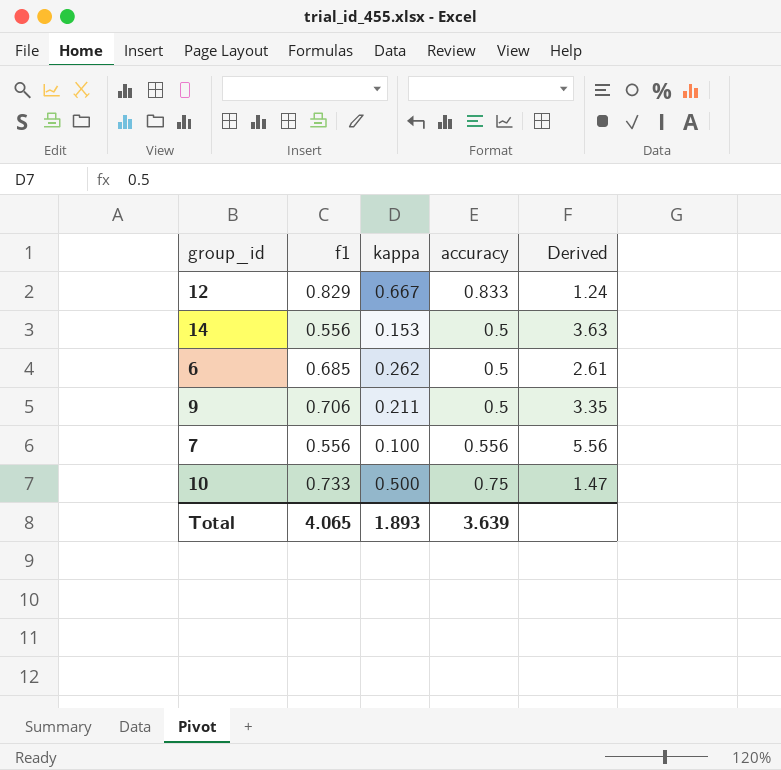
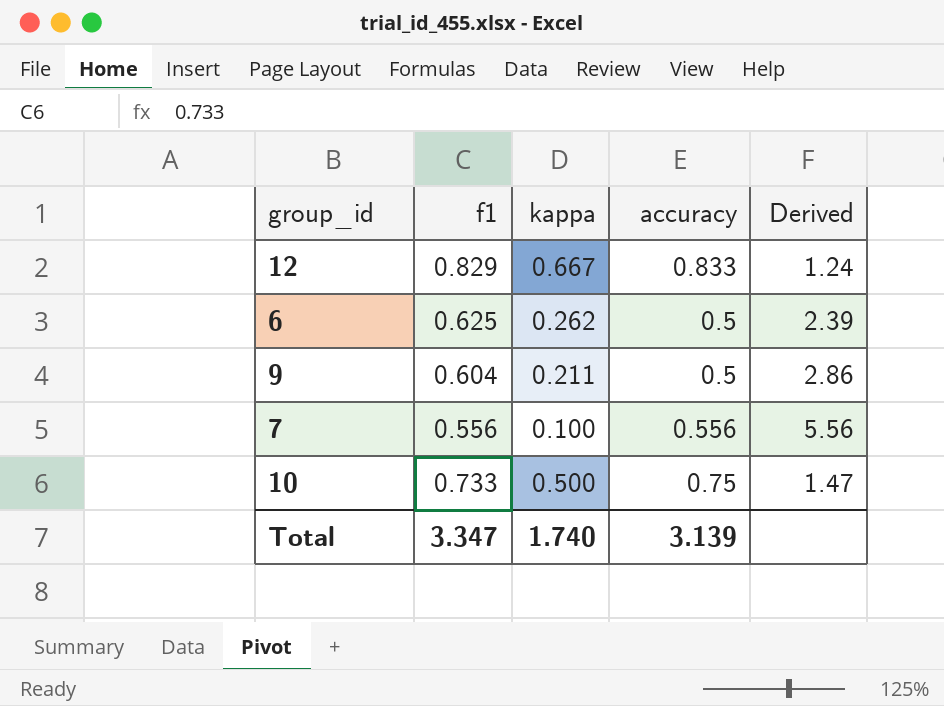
row 14: 0.556 | 0.153 | 0.5 | 3.63 -> none
6 | f1: 0.685 -> 0.625
6 | Derived: 2.61 -> 2.39
9 | f1: 0.706 -> 0.604
9 | Derived: 3.35 -> 2.86
Total | f1: 4.065 -> 3.347
Total | kappa: 1.893 -> 1.740
Total | accuracy: 3.639 -> 3.139

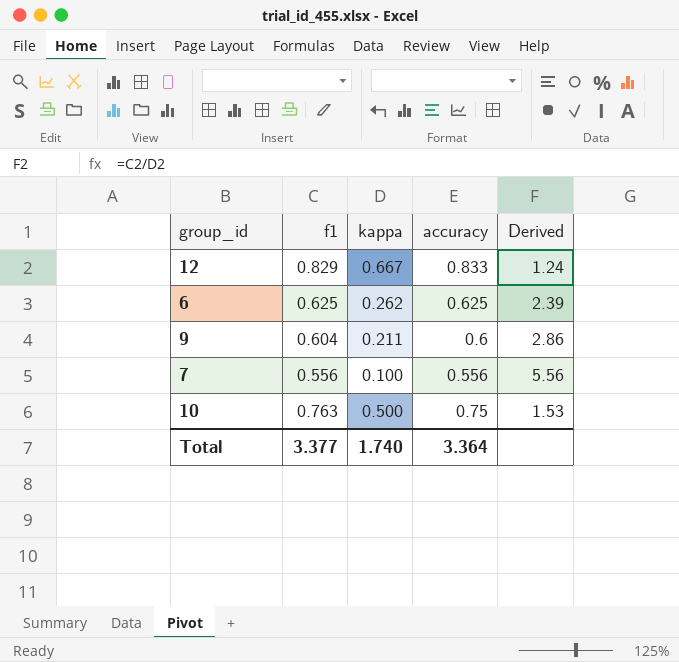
6 | accuracy: 0.5 -> 0.625
9 | accuracy: 0.5 -> 0.6
10 | f1: 0.733 -> 0.763
10 | Derived: 1.47 -> 1.53
Total | f1: 3.347 -> 3.377
Total | accuracy: 3.139 -> 3.364

